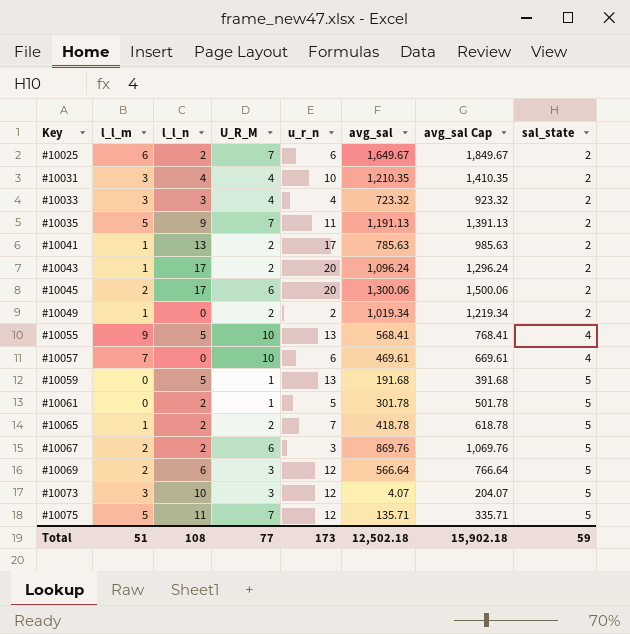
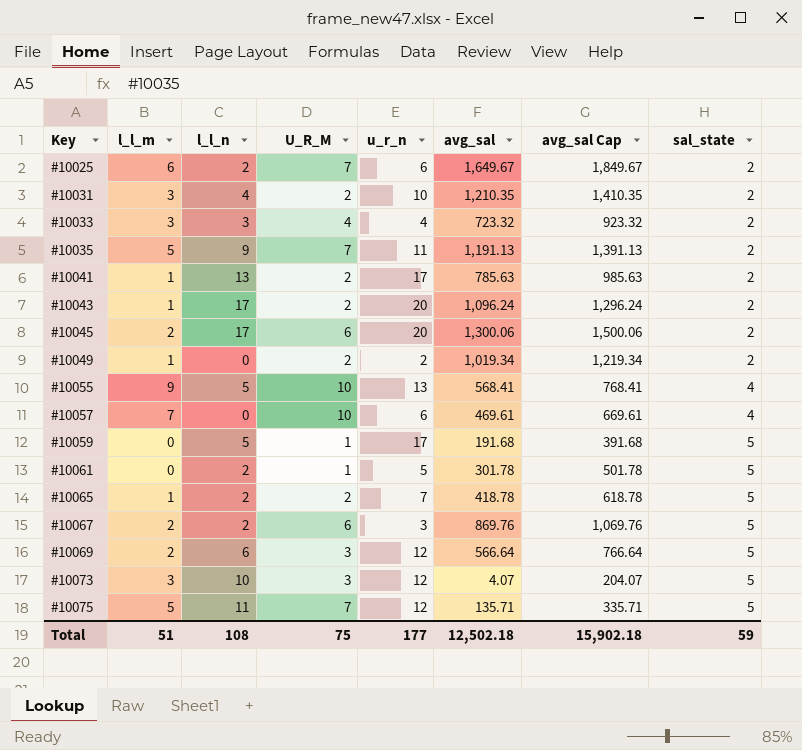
#10031 | U_R_M: 4 -> 2
#10059 | u_r_n: 13 -> 17
Total | U_R_M: 77 -> 75
Total | u_r_n: 173 -> 177

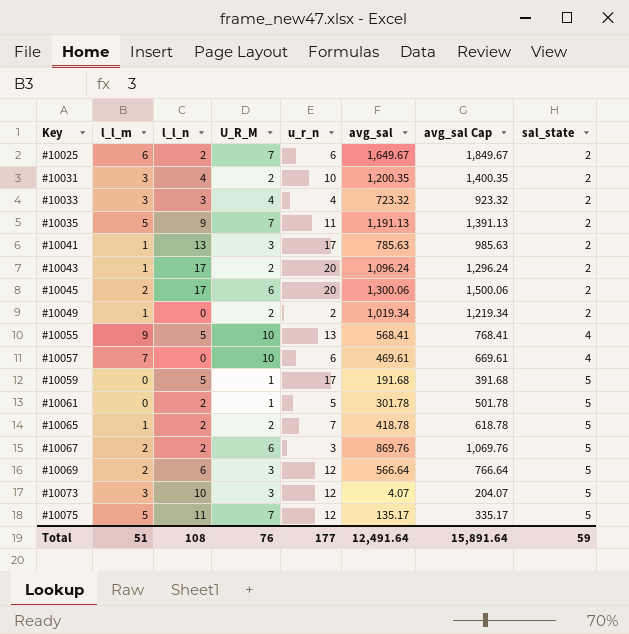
#10031 | avg_sal: 1,210.35 -> 1,200.35
#10031 | avg_sal Cap: 1,410.35 -> 1,400.35
#10041 | U_R_M: 2 -> 3
#10075 | avg_sal: 135.71 -> 135.17
#10075 | avg_sal Cap: 335.71 -> 335.17
Total | U_R_M: 75 -> 76
Total | avg_sal: 12,502.18 -> 12,491.64
Total | avg_sal Cap: 15,902.18 -> 15,891.64

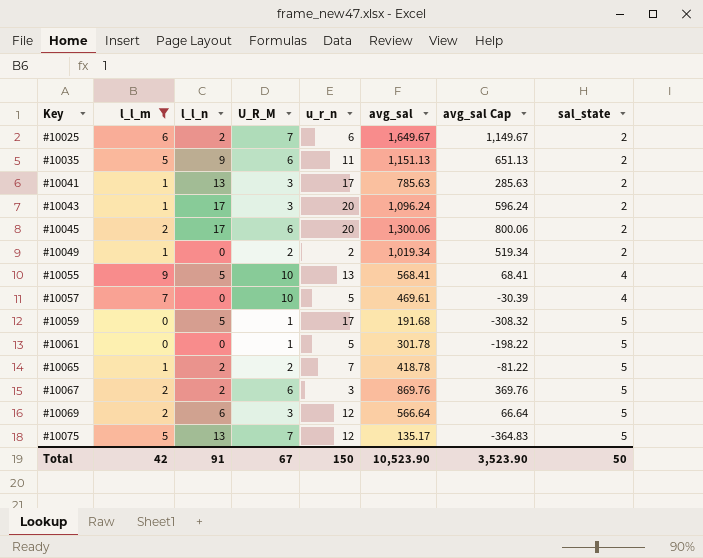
filter: none -> l_l_m != 3
column avg_sal Cap | formula: [avg_sal] + 200 -> [avg_sal] - 500
#10035 | U_R_M: 7 -> 6
#10035 | avg_sal: 1,191.13 -> 1,151.13
#10043 | U_R_M: 2 -> 3
#10057 | u_r_n: 6 -> 5
#10061 | l_l_n: 2 -> 0
#10075 | l_l_n: 11 -> 13
Total | l_l_m: 51 -> 42
Total | l_l_n: 108 -> 91
Total | U_R_M: 76 -> 67
Total | u_r_n: 177 -> 150
Total | avg_sal: 12,491.64 -> 10,523.90
Total | avg_sal Cap: 15,891.64 -> 3,523.90
Total | sal_state: 59 -> 50

